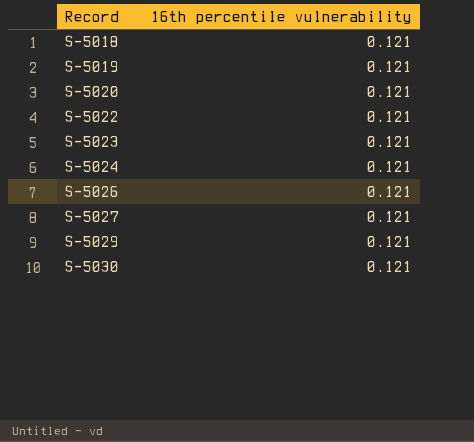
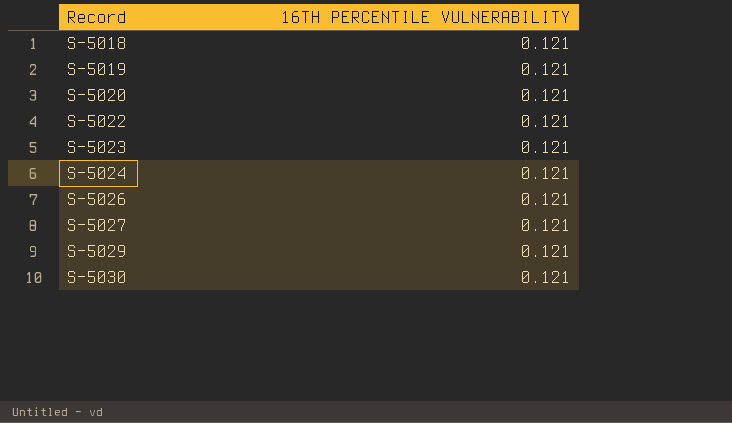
column name: 16th percentile vulnerability -> 16TH PERCENTILE VULNERABILITY

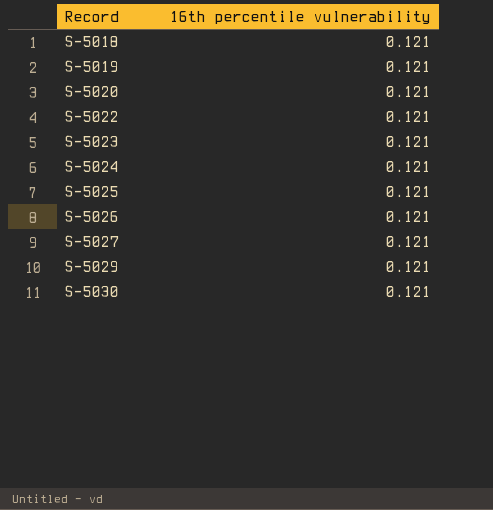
column name: 16TH PERCENTILE VULNERABILITY -> 16th percentile vulnerability
row S-5025: none -> 0.121

